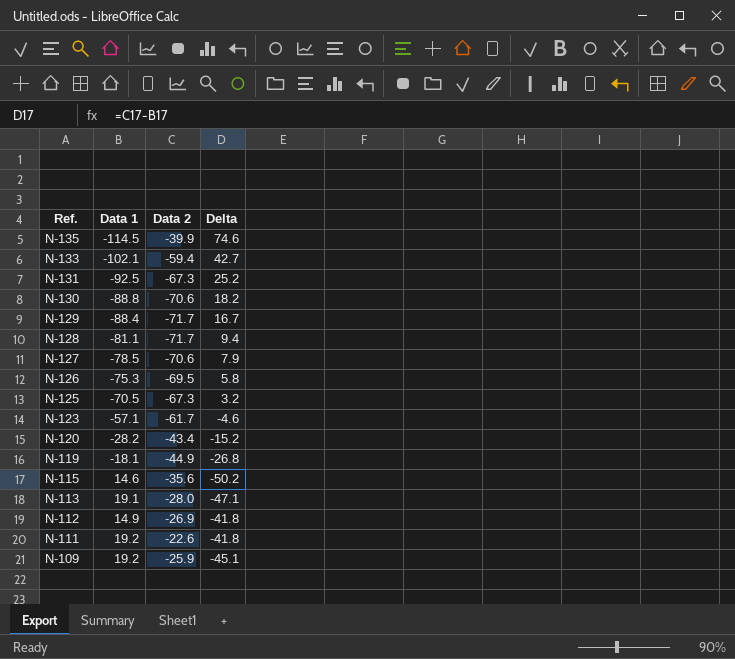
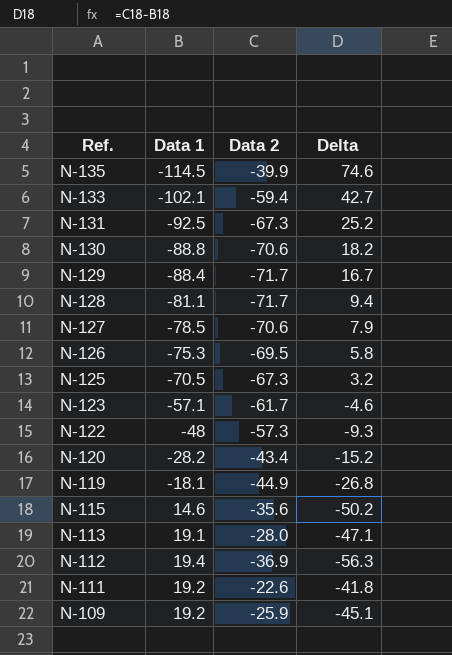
row N-122: none -> -48 | -57.3 | -9.3
N-112 | Data 1: 14.9 -> 19.4
N-112 | Data 2: -26.9 -> -36.9
N-112 | Delta: -41.8 -> -56.3

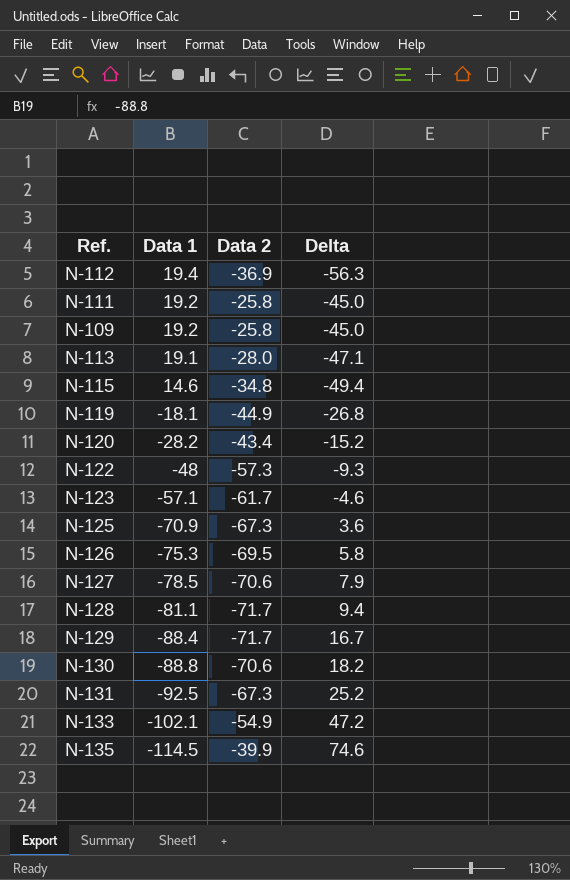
row order: Ref. descending -> Data 1 descending
N-111 | Data 2: -22.6 -> -25.8
N-111 | Delta: -41.8 -> -45.0
N-109 | Data 2: -25.9 -> -25.8
N-109 | Delta: -45.1 -> -45.0
N-115 | Data 2: -35.6 -> -34.8
N-115 | Delta: -50.2 -> -49.4
N-125 | Data 1: -70.5 -> -70.9
N-125 | Delta: 3.2 -> 3.6
N-133 | Data 2: -59.4 -> -54.9
N-133 | Delta: 42.7 -> 47.2

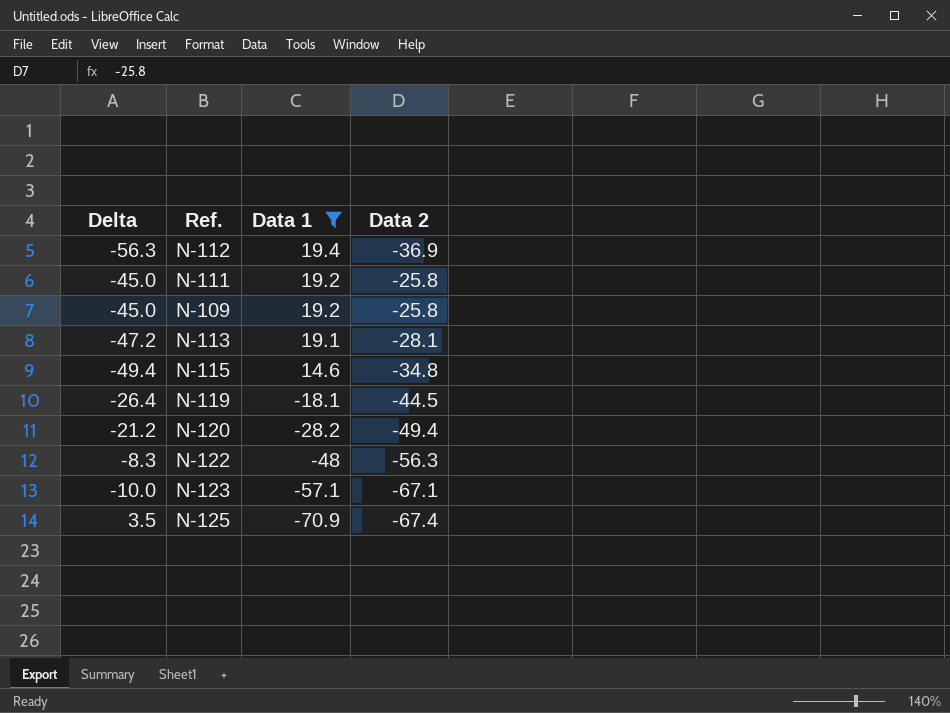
filter: none -> Data 1 >= -70.9
column Delta | position: 4 -> 1
N-113 | Delta: -47.1 -> -47.2
N-113 | Data 2: -28.0 -> -28.1
N-119 | Delta: -26.8 -> -26.4
N-119 | Data 2: -44.9 -> -44.5
N-120 | Delta: -15.2 -> -21.2
N-120 | Data 2: -43.4 -> -49.4
N-122 | Delta: -9.3 -> -8.3
N-122 | Data 2: -57.3 -> -56.3
N-123 | Delta: -4.6 -> -10.0
N-123 | Data 2: -61.7 -> -67.1
N-125 | Delta: 3.6 -> 3.5
N-125 | Data 2: -67.3 -> -67.4

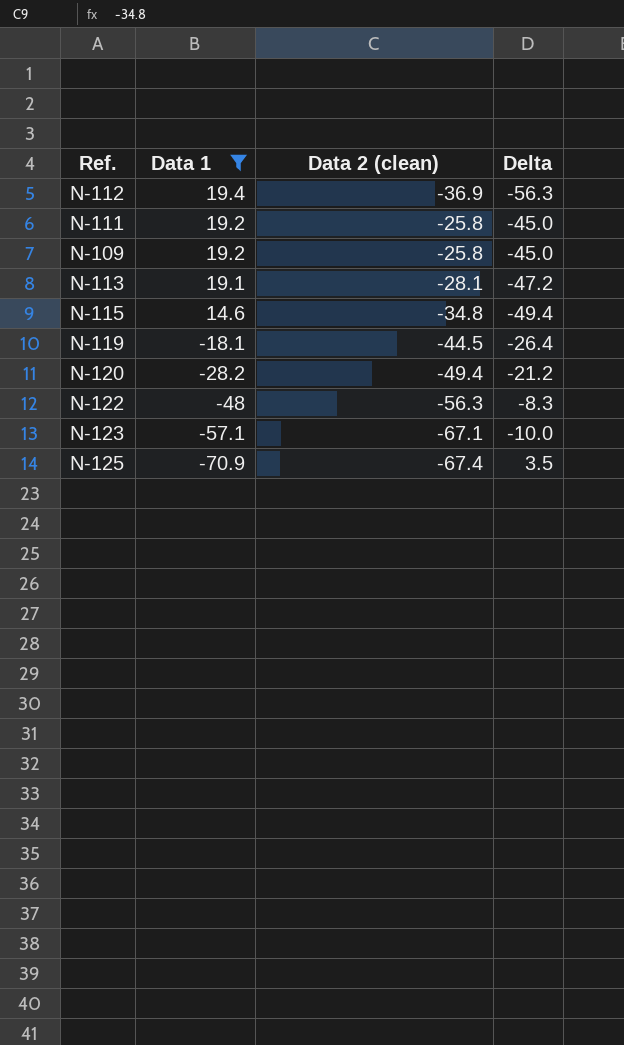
column name: Data 2 -> Data 2 (clean)
column Delta | position: 1 -> 4

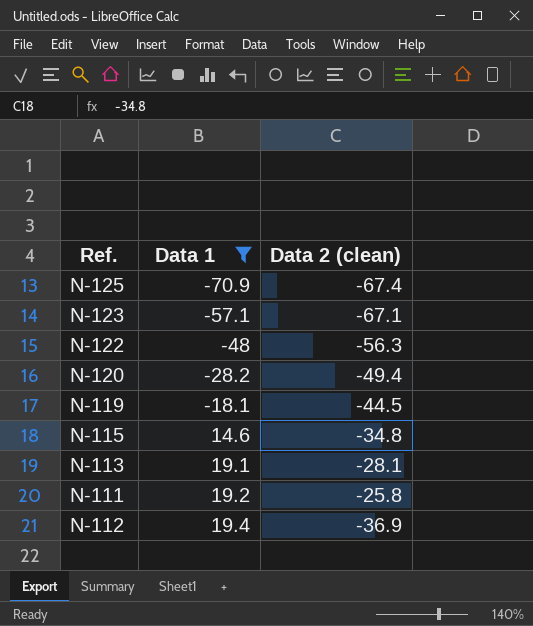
row order: Data 1 descending -> Data 1 ascending
column Delta | formula: [Data 2 (clean)] - [Data 1] -> none
row N-109: 19.2 | -25.8 | -45.0 -> none

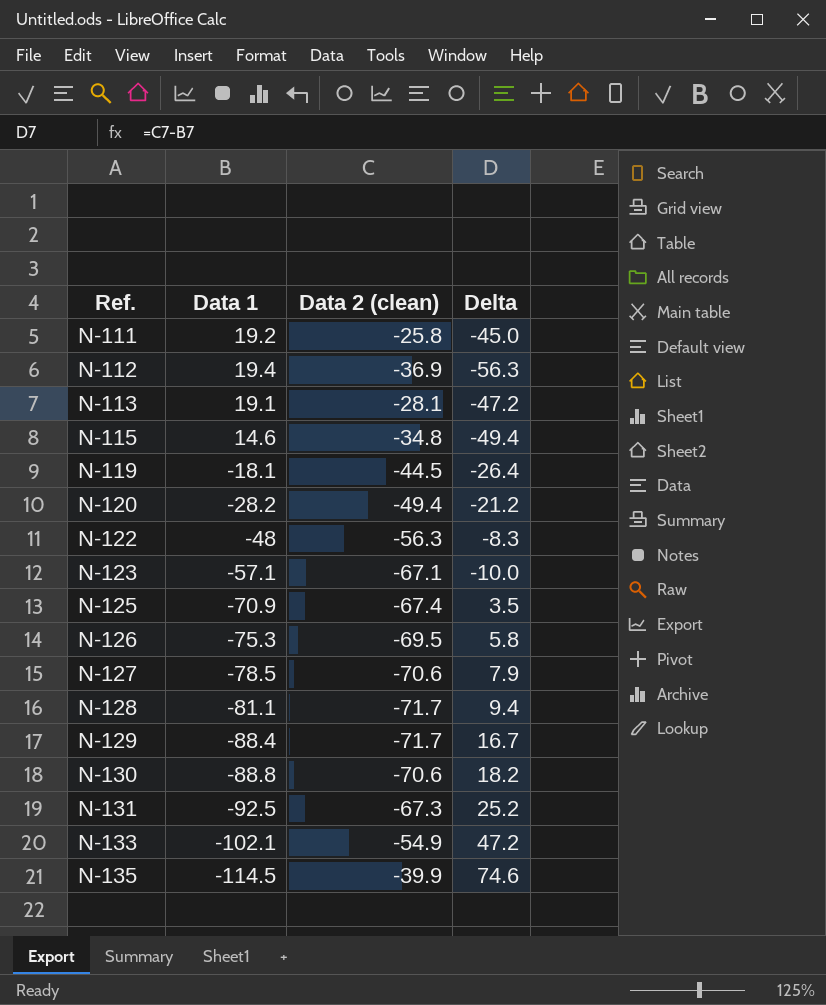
filter: Data 1 >= -70.9 -> none
row order: Data 1 ascending -> Ref. ascending
column Delta | formula: none -> [Data 2 (clean)] - [Data 1]

